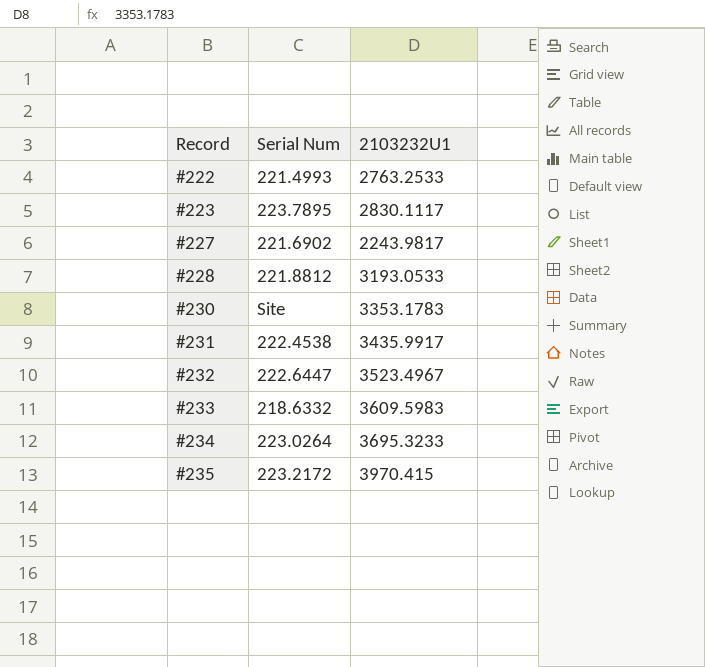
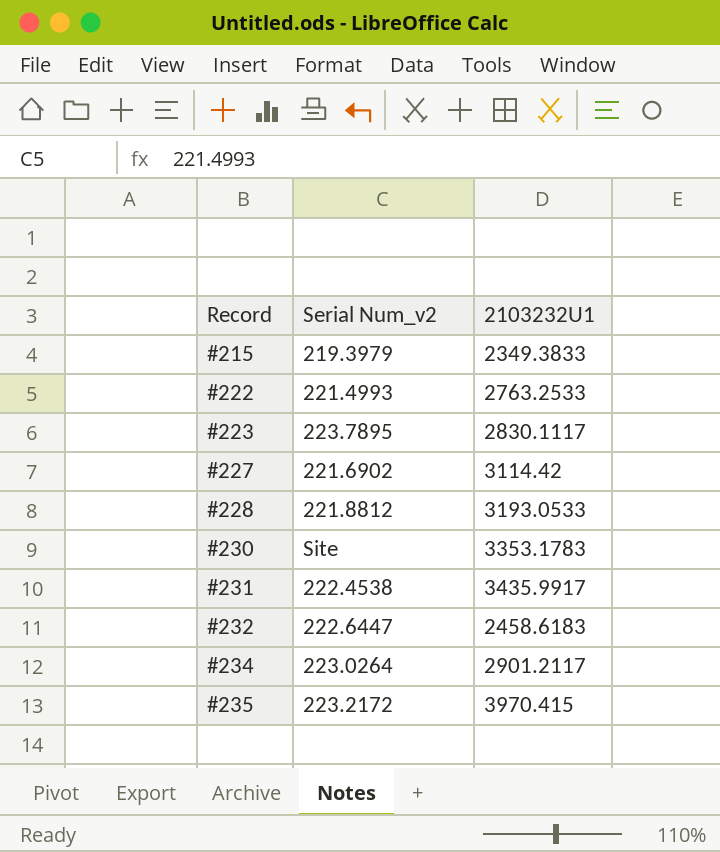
column name: Serial Num -> Serial Num_v2
row #233: 218.6332 | 3609.5983 -> none
row #215: none -> 219.3979 | 2349.3833
#227 | 2103232U1: 2243.9817 -> 3114.42
#232 | 2103232U1: 3523.4967 -> 2458.6183
#234 | 2103232U1: 3695.3233 -> 2901.2117

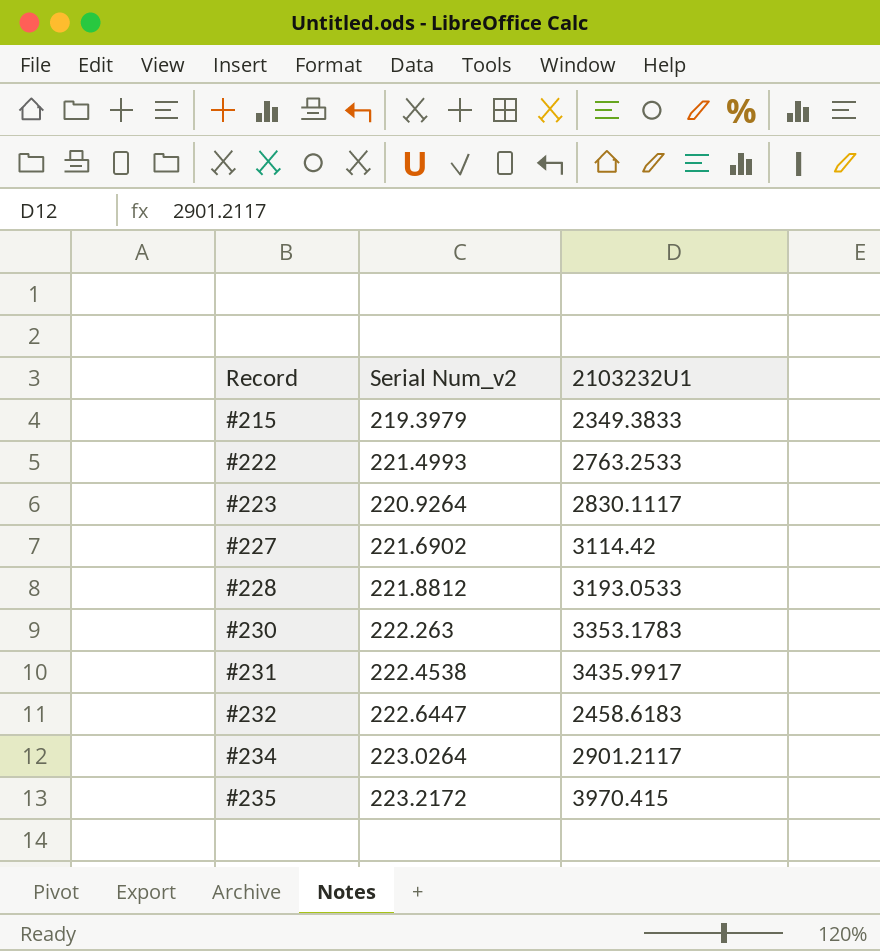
#223 | Serial Num_v2: 223.7895 -> 220.9264
#230 | Serial Num_v2: Site -> 222.263

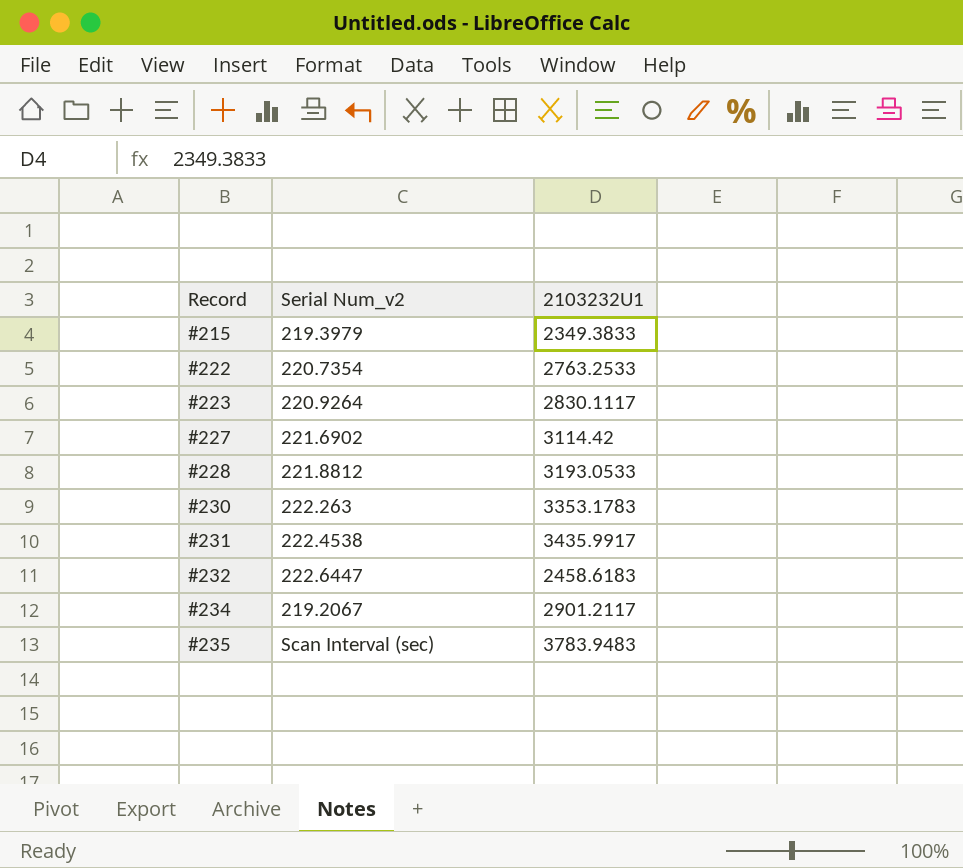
#222 | Serial Num_v2: 221.4993 -> 220.7354
#234 | Serial Num_v2: 223.0264 -> 219.2067
#235 | Serial Num_v2: 223.2172 -> Scan Interval (sec)
#235 | 2103232U1: 3970.415 -> 3783.9483

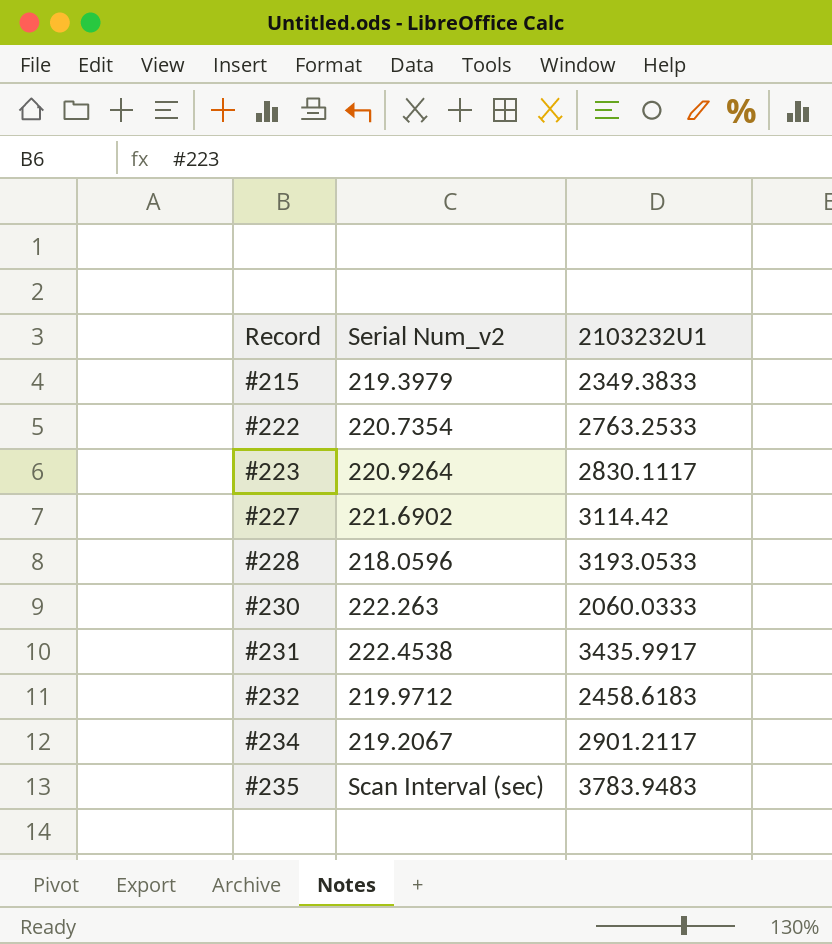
#228 | Serial Num_v2: 221.8812 -> 218.0596
#230 | 2103232U1: 3353.1783 -> 2060.0333
#232 | Serial Num_v2: 222.6447 -> 219.9712

